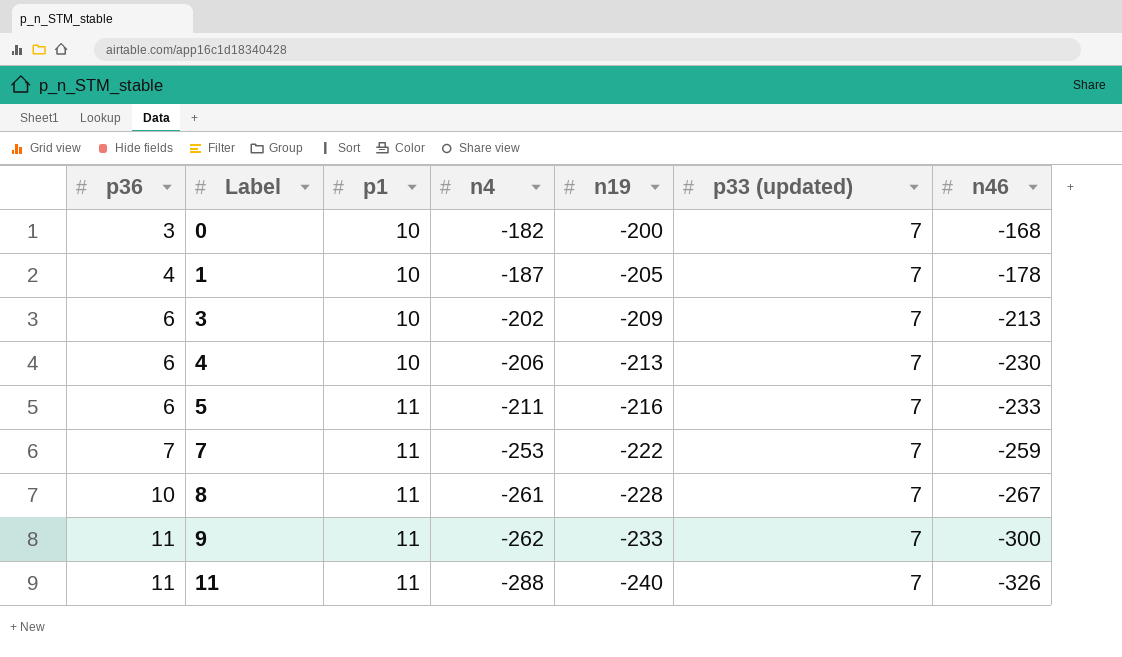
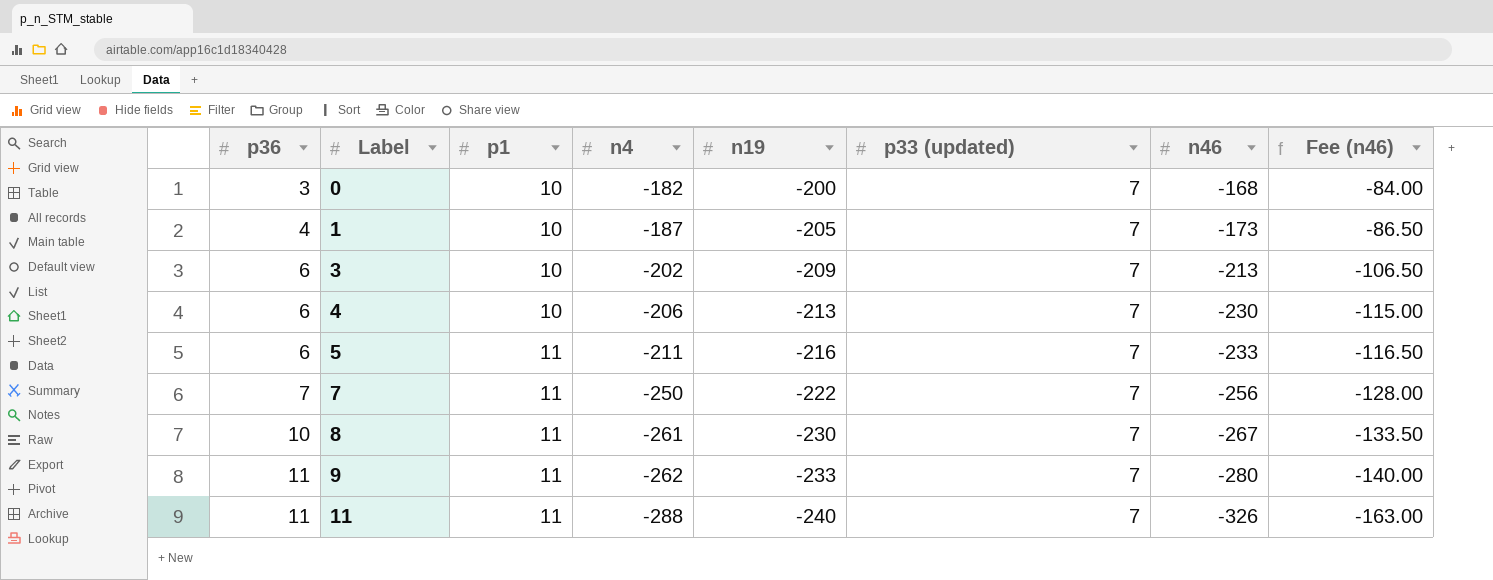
column Fee (n46) | formula: none -> [n46] * 0.5
1 | n46: -178 -> -173
7 | n4: -253 -> -250
7 | n46: -259 -> -256
8 | n19: -228 -> -230
9 | n46: -300 -> -280

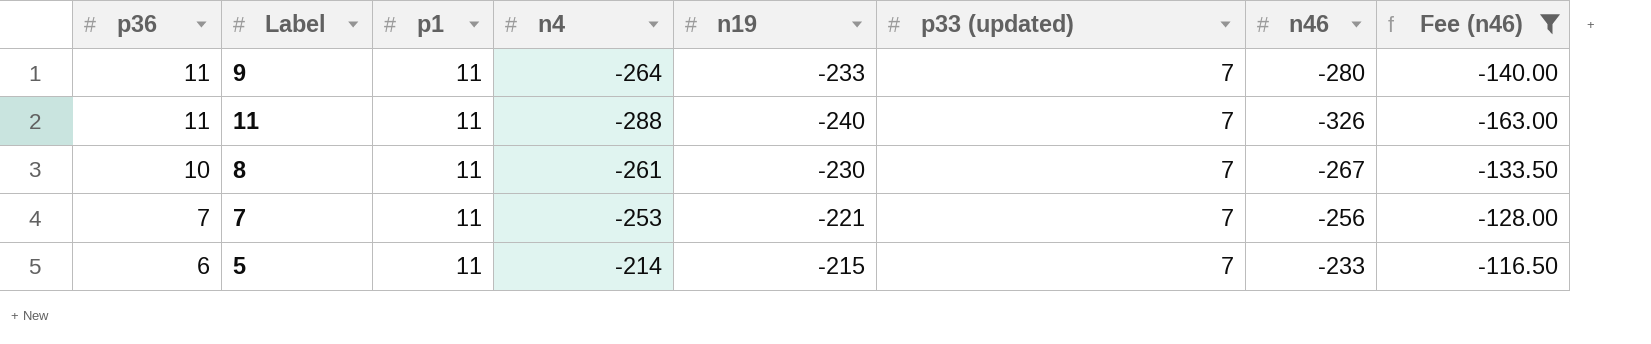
filter: none -> Fee (n46) <= -116.50
row order: p36 ascending -> p36 descending
9 | n4: -262 -> -264
7 | n4: -250 -> -253
7 | n19: -222 -> -221
5 | n4: -211 -> -214
5 | n19: -216 -> -215

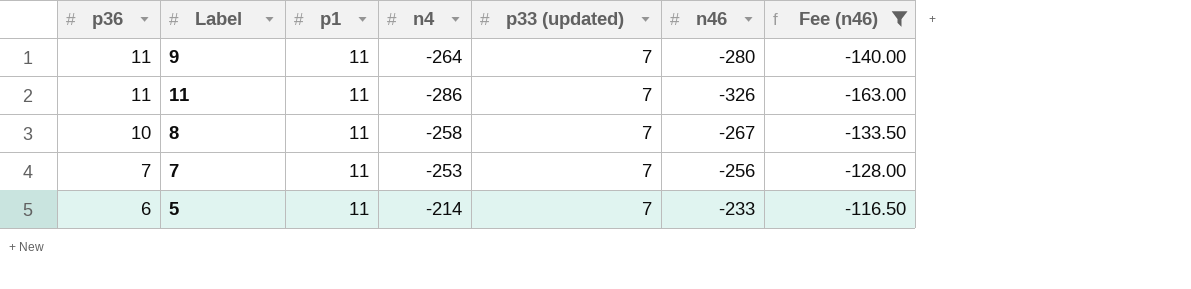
column n19 | position: 5 -> none
11 | n4: -288 -> -286
8 | n4: -261 -> -258

